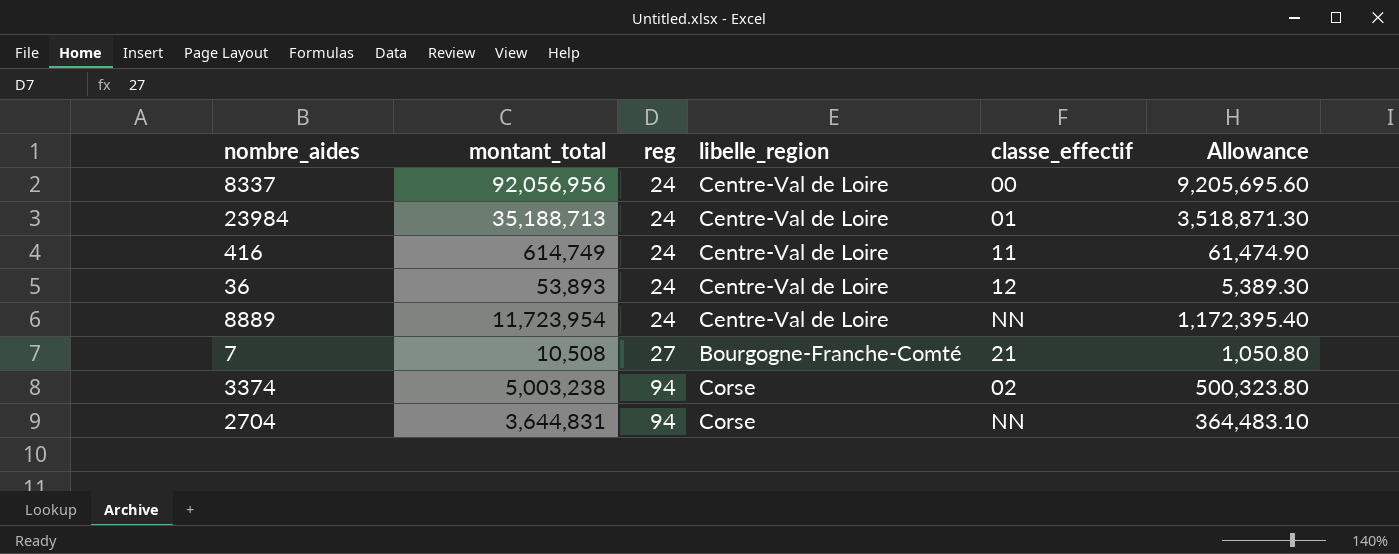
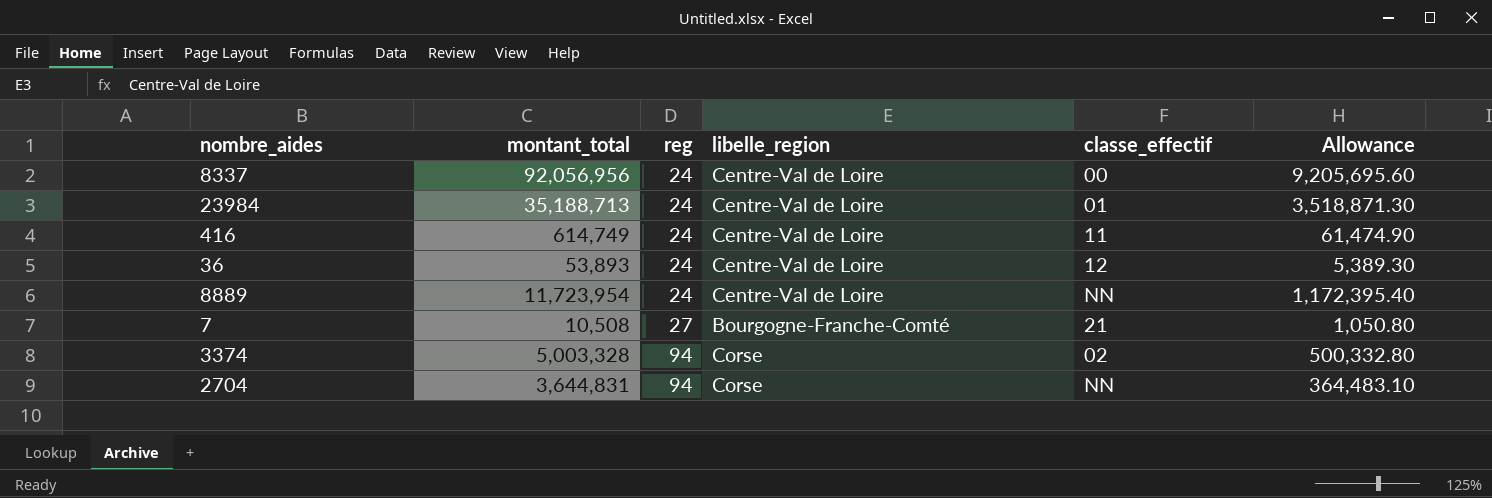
3374 | montant_total: 5,003,238 -> 5,003,328
3374 | Allowance: 500,323.80 -> 500,332.80

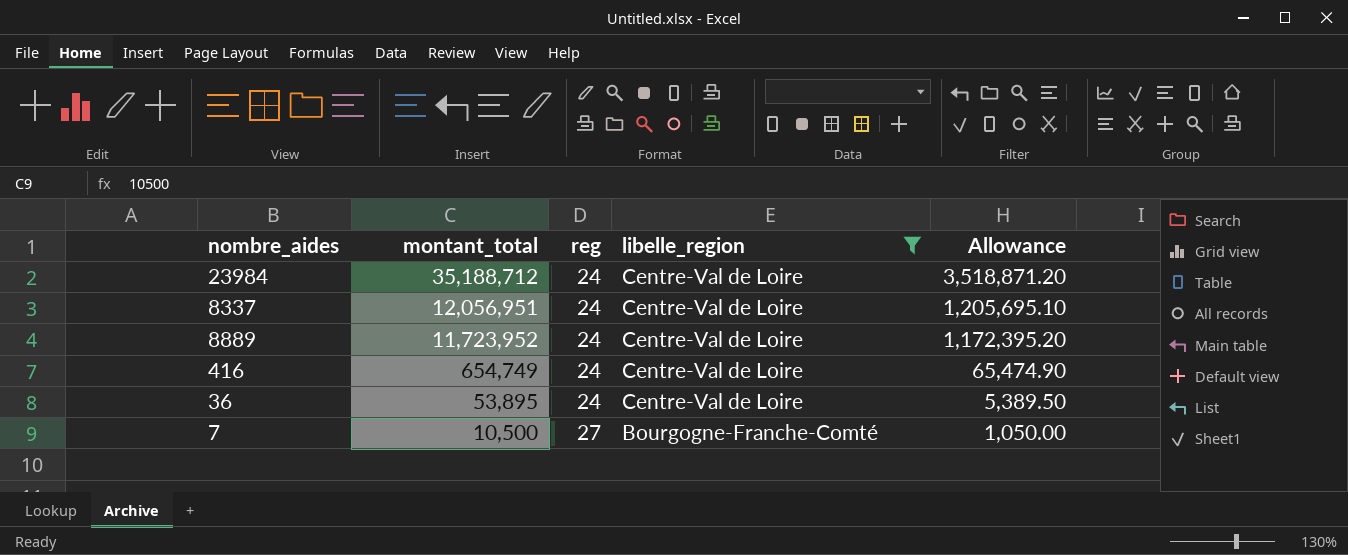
filter: none -> libelle_region != Corse
row order: reg ascending -> montant_total descending
column classe_effectif | position: 5 -> none
23984 | montant_total: 35,188,713 -> 35,188,712
23984 | Allowance: 3,518,871.30 -> 3,518,871.20
8337 | montant_total: 92,056,956 -> 12,056,951
8337 | Allowance: 9,205,695.60 -> 1,205,695.10
8889 | montant_total: 11,723,954 -> 11,723,952
8889 | Allowance: 1,172,395.40 -> 1,172,395.20
416 | montant_total: 614,749 -> 654,749
416 | Allowance: 61,474.90 -> 65,474.90
36 | montant_total: 53,893 -> 53,895
36 | Allowance: 5,389.30 -> 5,389.50
7 | montant_total: 10,508 -> 10,500
7 | Allowance: 1,050.80 -> 1,050.00

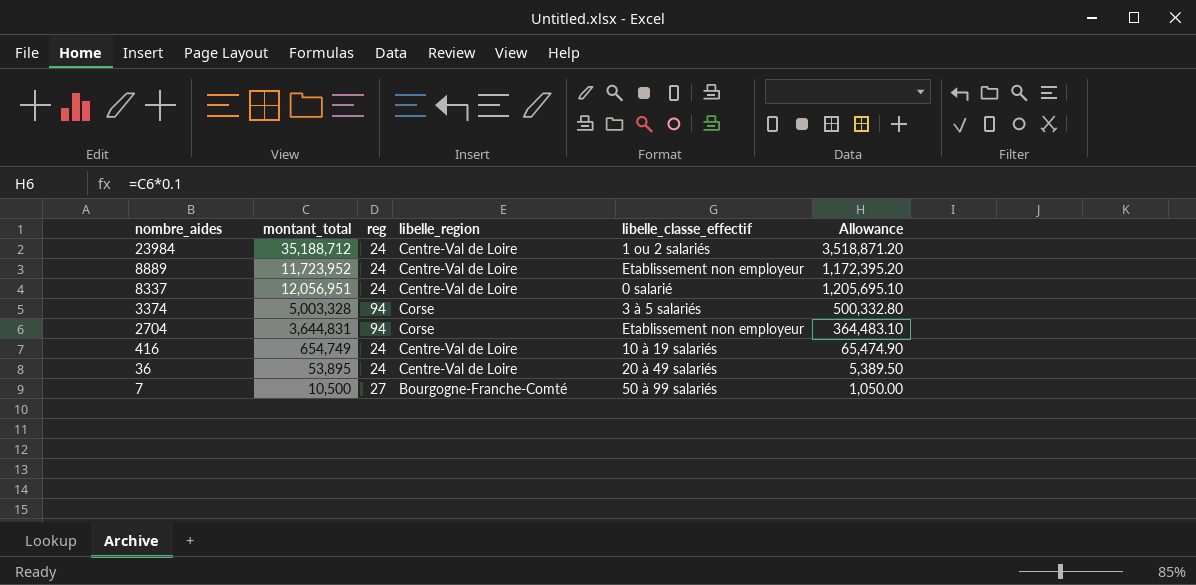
filter: libelle_region != Corse -> none
row order: montant_total descending -> nombre_aides descending
column libelle_classe_effectif | position: none -> 5

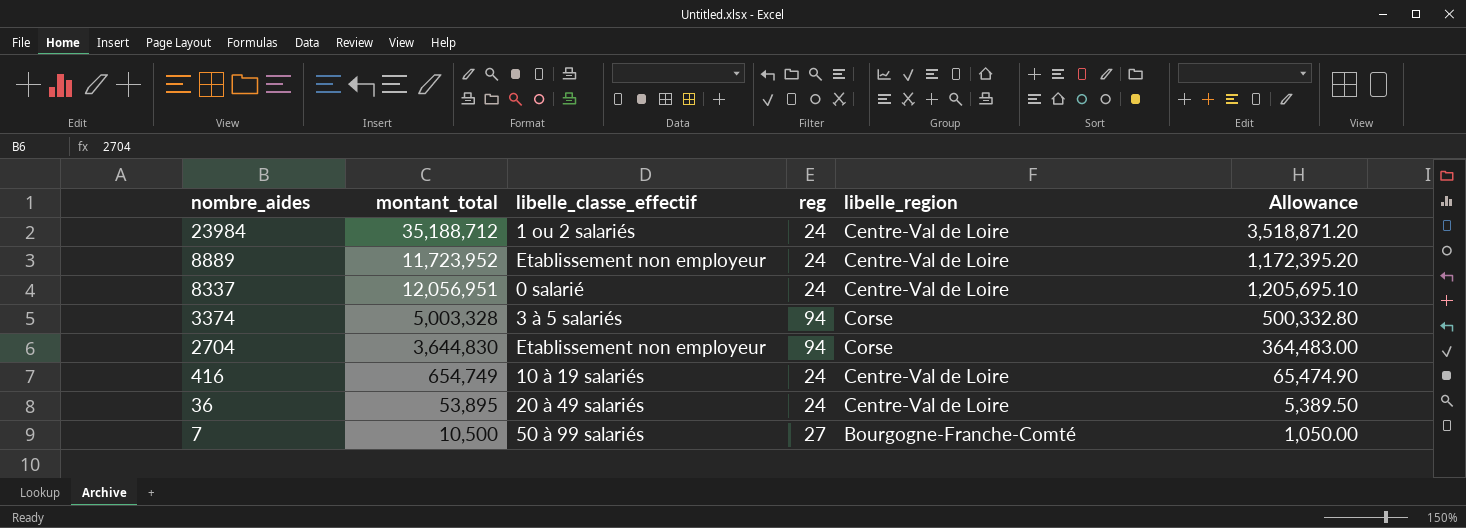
column libelle_classe_effectif | position: 5 -> 3
2704 | montant_total: 3,644,831 -> 3,644,830
2704 | Allowance: 364,483.10 -> 364,483.00

